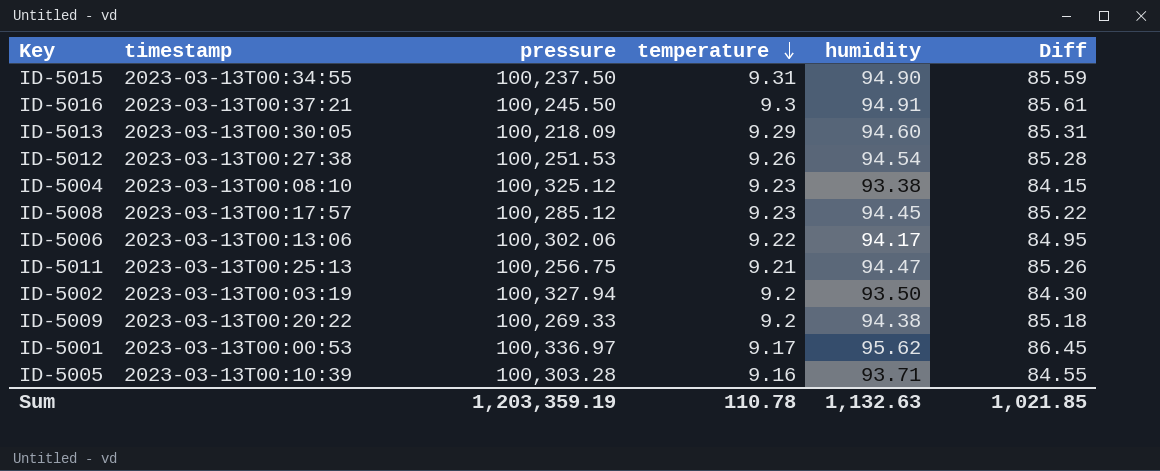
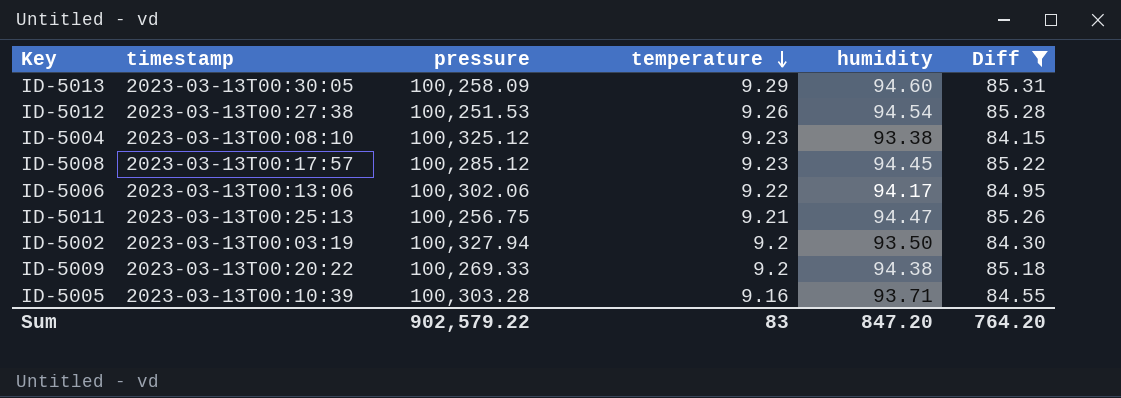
filter: none -> Diff <= 85.31
ID-5013 | pressure: 100,218.09 -> 100,258.09
Sum | pressure: 1,203,359.19 -> 902,579.22
Sum | temperature: 110.78 -> 83
Sum | humidity: 1,132.63 -> 847.20
Sum | Diff: 1,021.85 -> 764.20

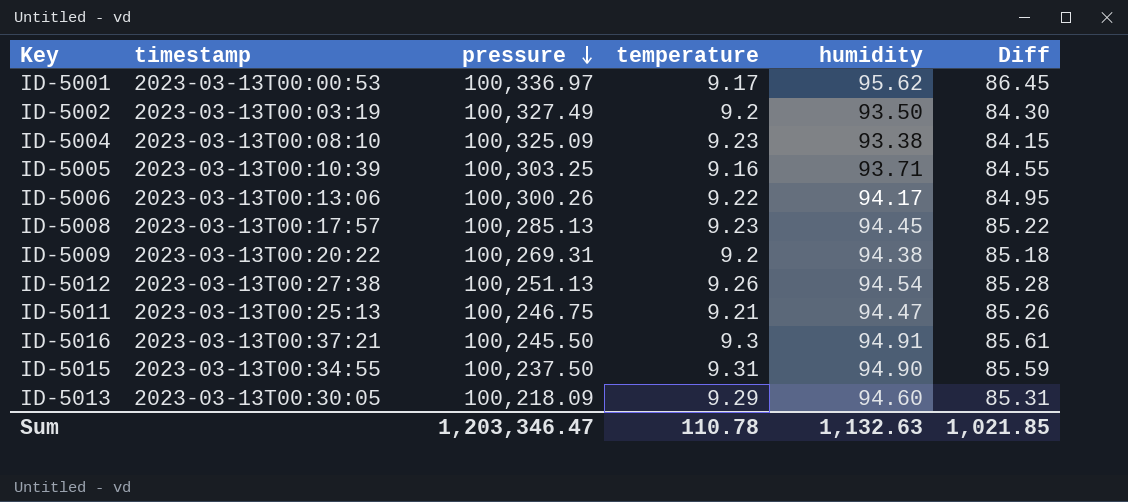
filter: Diff <= 85.31 -> none
row order: temperature descending -> pressure descending
ID-5002 | pressure: 100,327.94 -> 100,327.49
ID-5004 | pressure: 100,325.12 -> 100,325.09
ID-5005 | pressure: 100,303.28 -> 100,303.25
ID-5006 | pressure: 100,302.06 -> 100,300.26
ID-5008 | pressure: 100,285.12 -> 100,285.13
ID-5009 | pressure: 100,269.33 -> 100,269.31
ID-5012 | pressure: 100,251.53 -> 100,251.13
ID-5011 | pressure: 100,256.75 -> 100,246.75
ID-5013 | pressure: 100,258.09 -> 100,218.09
Sum | pressure: 902,579.22 -> 1,203,346.47
Sum | temperature: 83 -> 110.78
Sum | humidity: 847.20 -> 1,132.63
Sum | Diff: 764.20 -> 1,021.85

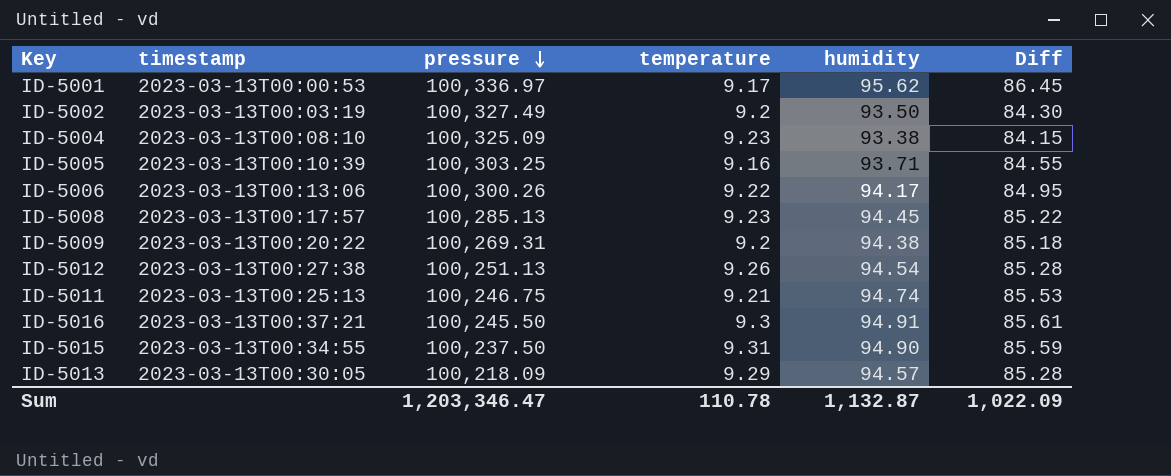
ID-5011 | humidity: 94.47 -> 94.74
ID-5011 | Diff: 85.26 -> 85.53
ID-5013 | humidity: 94.60 -> 94.57
ID-5013 | Diff: 85.31 -> 85.28
Sum | humidity: 1,132.63 -> 1,132.87
Sum | Diff: 1,021.85 -> 1,022.09

